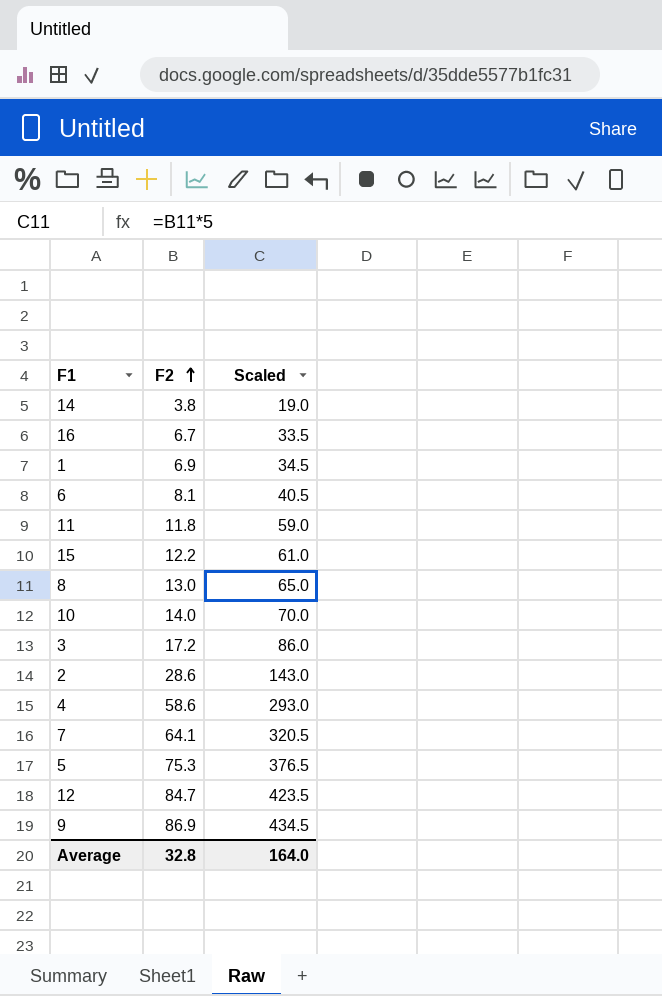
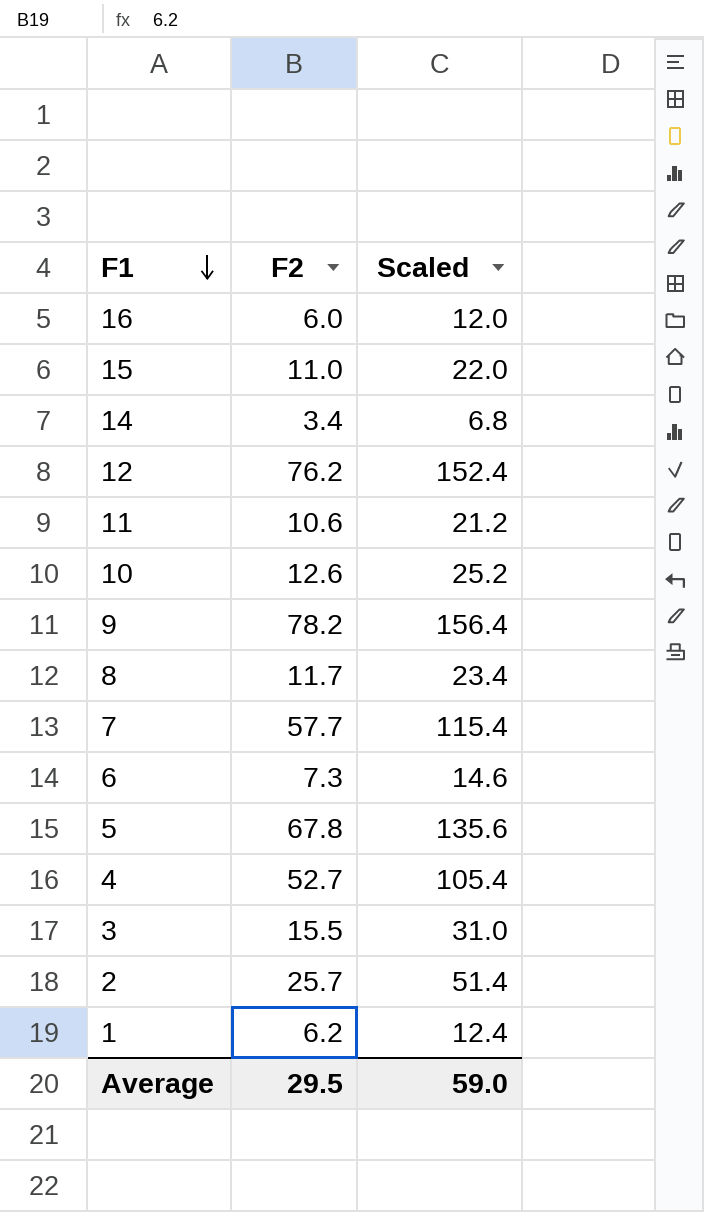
row order: F2 ascending -> F1 descending
column Scaled | formula: [F2] * 5 -> [F2] * 2
16 | F2: 6.7 -> 6.0
15 | F2: 12.2 -> 11.0
14 | F2: 3.8 -> 3.4
12 | F2: 84.7 -> 76.2
11 | F2: 11.8 -> 10.6
10 | F2: 14.0 -> 12.6
9 | F2: 86.9 -> 78.2
8 | F2: 13.0 -> 11.7
7 | F2: 64.1 -> 57.7
6 | F2: 8.1 -> 7.3
5 | F2: 75.3 -> 67.8
4 | F2: 58.6 -> 52.7
3 | F2: 17.2 -> 15.5
2 | F2: 28.6 -> 25.7
1 | F2: 6.9 -> 6.2
Average | F2: 32.8 -> 29.5
Average | Scaled: 164.0 -> 59.0

